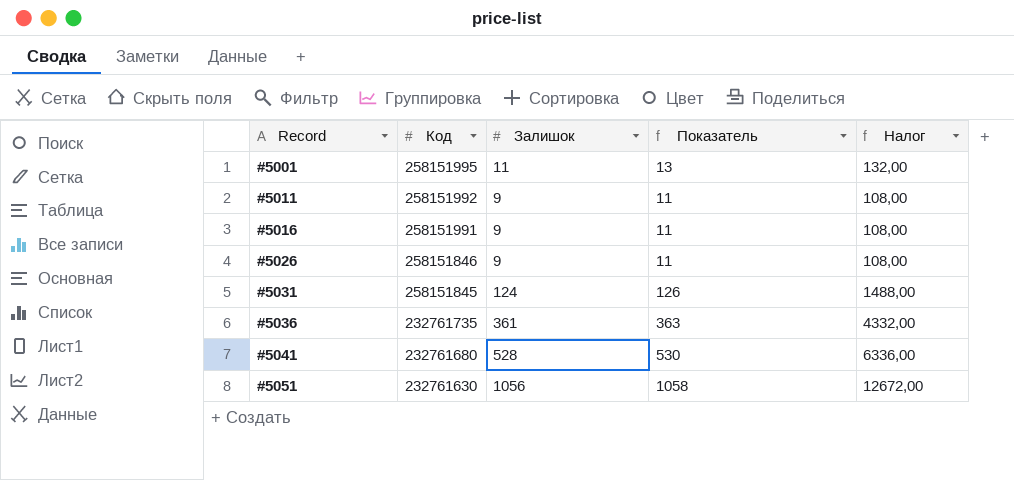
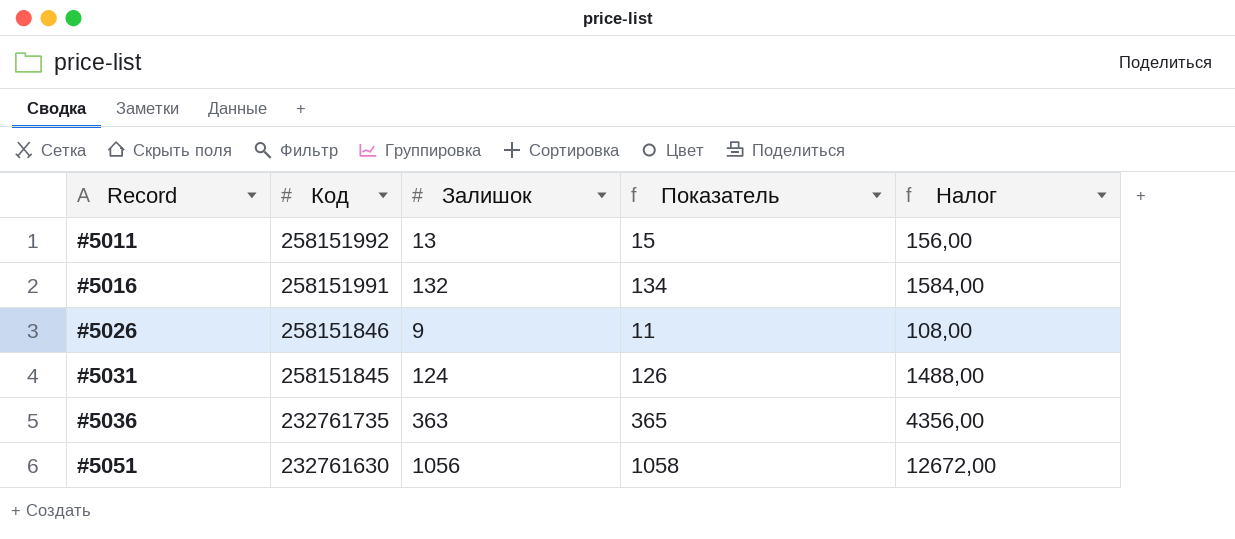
row #5001: 258151995 | 11 | 13 | 132,00 -> none
row #5041: 232761680 | 528 | 530 | 6336,00 -> none
#5011 | Залишок: 9 -> 13
#5011 | Показатель: 11 -> 15
#5011 | Налог: 108,00 -> 156,00
#5016 | Залишок: 9 -> 132
#5016 | Показатель: 11 -> 134
#5016 | Налог: 108,00 -> 1584,00
#5036 | Залишок: 361 -> 363
#5036 | Показатель: 363 -> 365
#5036 | Налог: 4332,00 -> 4356,00

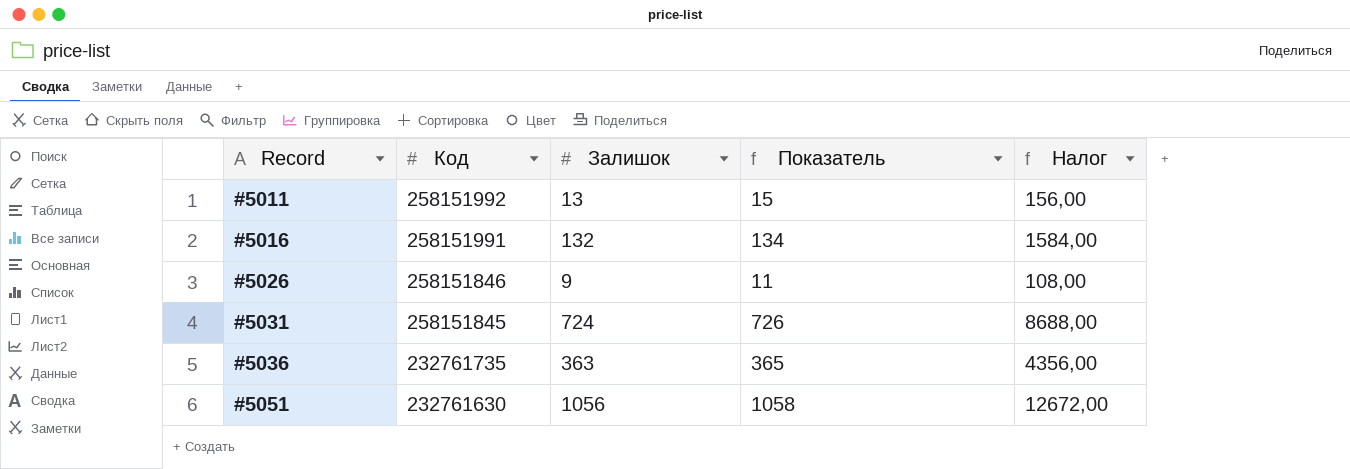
#5031 | Залишок: 124 -> 724
#5031 | Показатель: 126 -> 726
#5031 | Налог: 1488,00 -> 8688,00

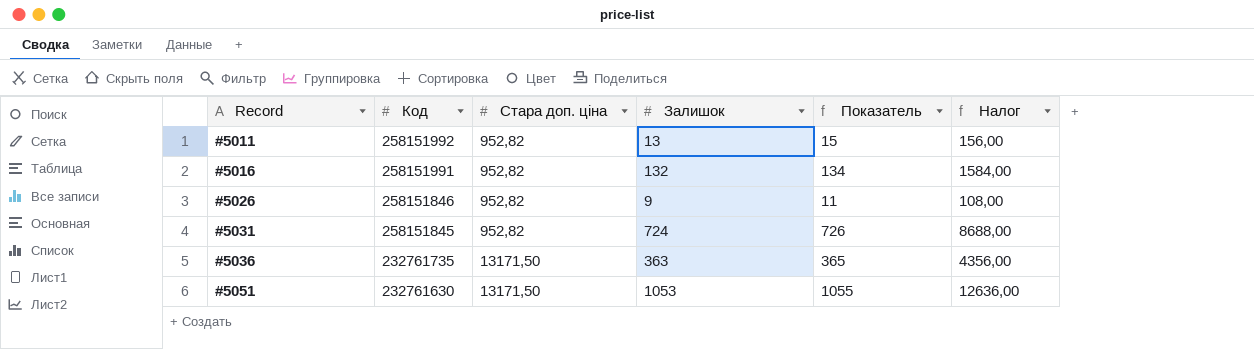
column Стара доп. ціна | position: none -> 3
#5051 | Залишок: 1056 -> 1053
#5051 | Показатель: 1058 -> 1055
#5051 | Налог: 12672,00 -> 12636,00

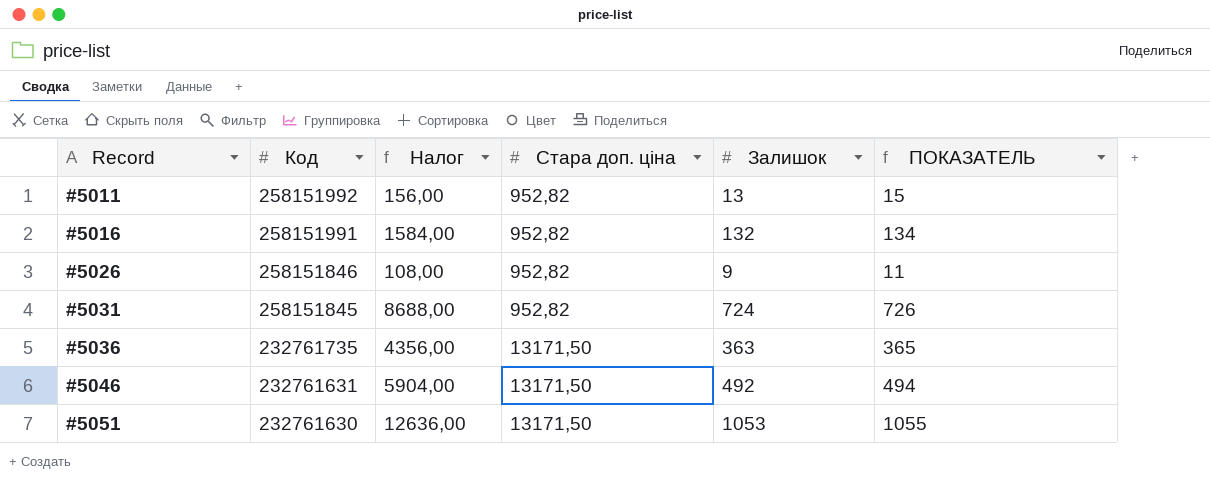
column Налог | position: 6 -> 3
column name: Показатель -> ПОКАЗАТЕЛЬ
row #5046: none -> 232761631 | 5904,00 | 13171,50 | 492 | 494

